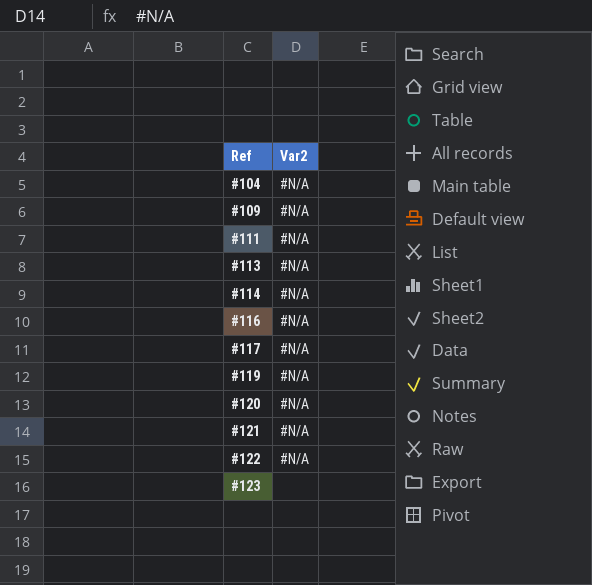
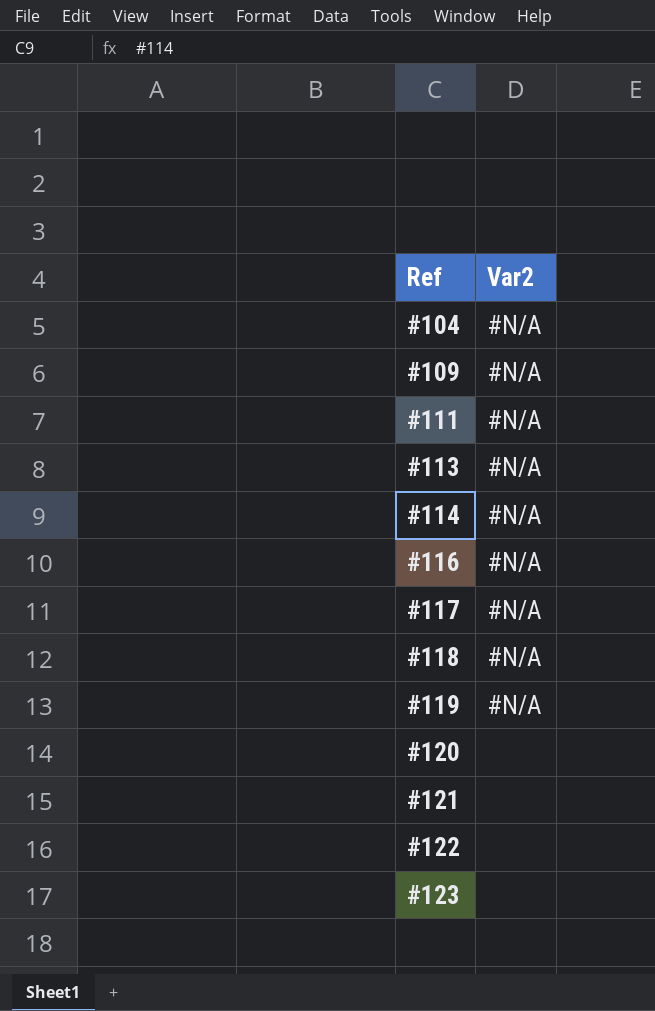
row #118: none -> #N/A
#120 | Var2: #N/A -> none
#121 | Var2: #N/A -> none
#122 | Var2: #N/A -> none

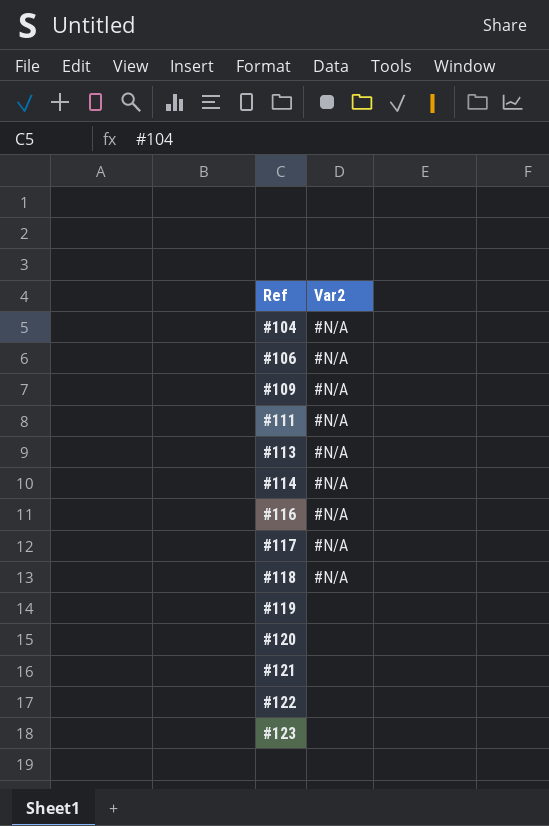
row #106: none -> #N/A
#119 | Var2: #N/A -> none

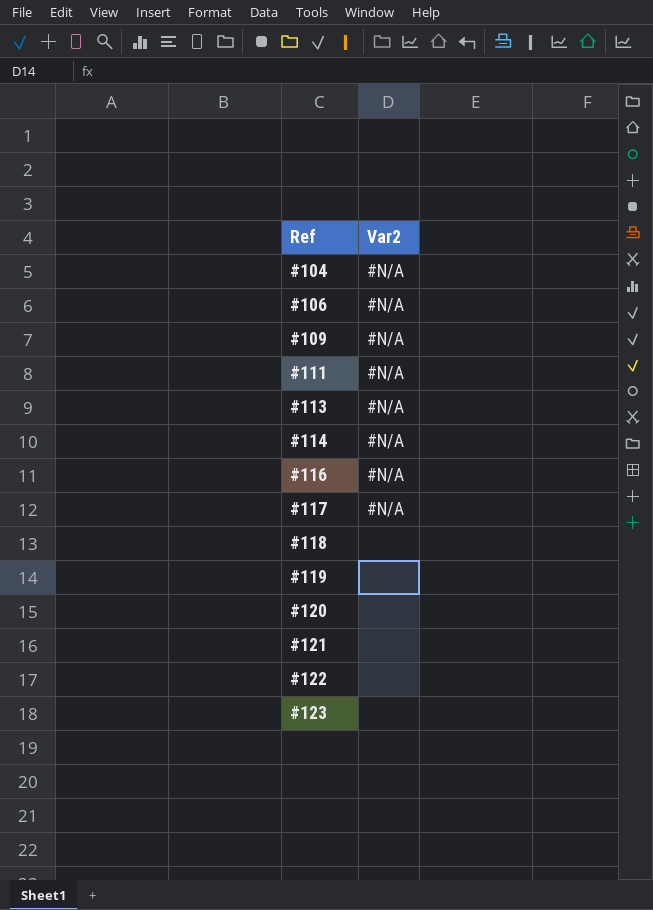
#118 | Var2: #N/A -> none

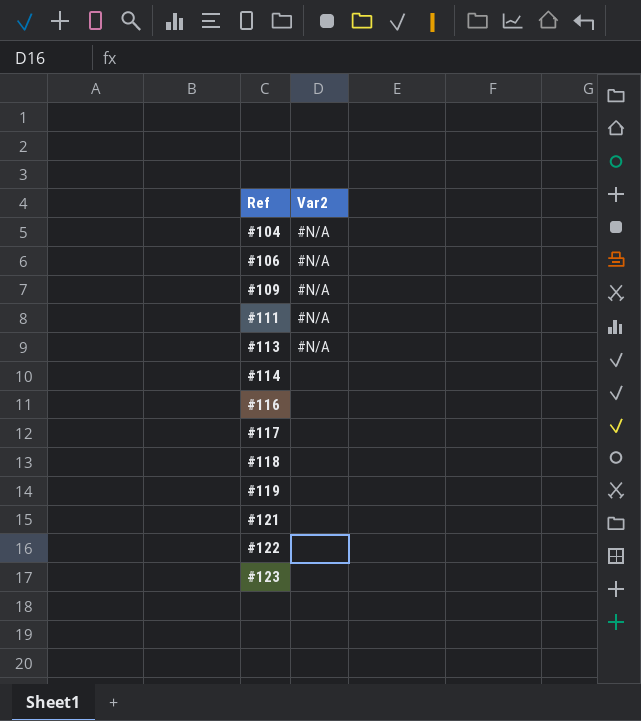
row #120: none -> none
#114 | Var2: #N/A -> none
#116 | Var2: #N/A -> none
#117 | Var2: #N/A -> none

